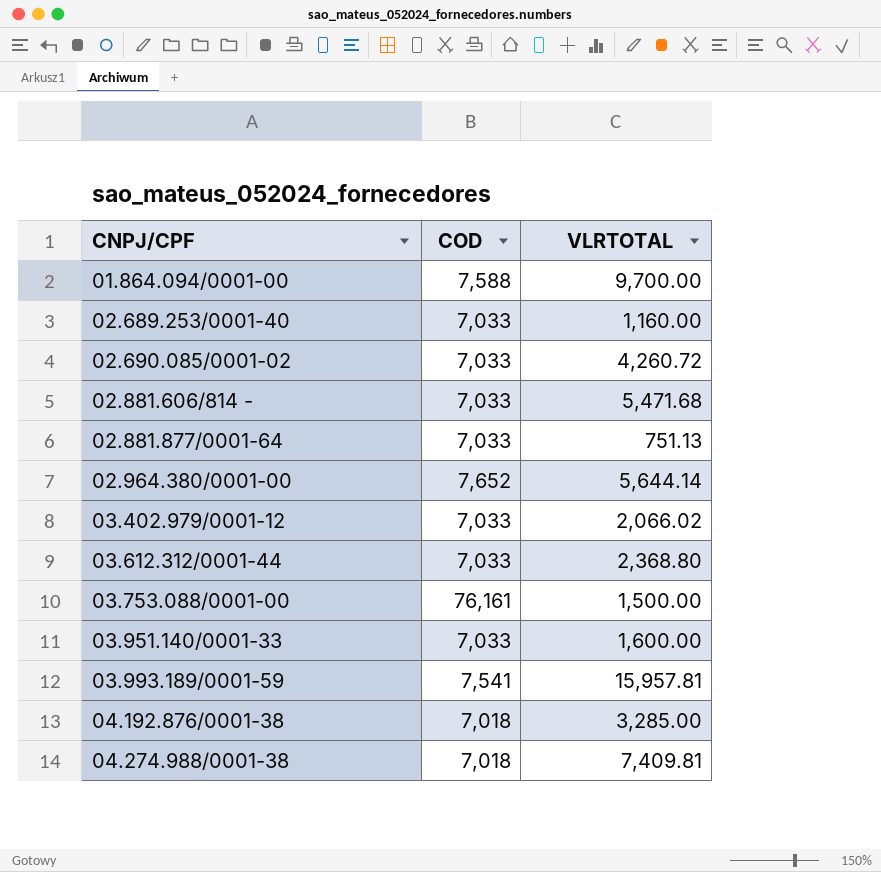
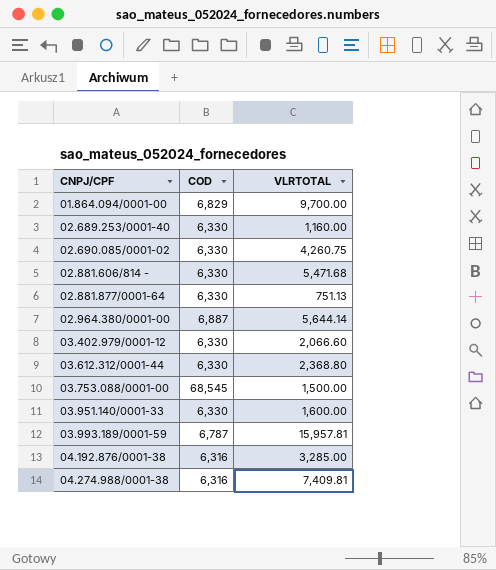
01.864.094/0001-00 | COD: 7,588 -> 6,829
02.689.253/0001-40 | COD: 7,033 -> 6,330
02.690.085/0001-02 | COD: 7,033 -> 6,330
02.690.085/0001-02 | VLRTOTAL: 4,260.72 -> 4,260.75
02.881.606/814 - | COD: 7,033 -> 6,330
02.881.877/0001-64 | COD: 7,033 -> 6,330
02.964.380/0001-00 | COD: 7,652 -> 6,887
03.402.979/0001-12 | COD: 7,033 -> 6,330
03.402.979/0001-12 | VLRTOTAL: 2,066.02 -> 2,066.60
03.612.312/0001-44 | COD: 7,033 -> 6,330
03.753.088/0001-00 | COD: 76,161 -> 68,545
03.951.140/0001-33 | COD: 7,033 -> 6,330
03.993.189/0001-59 | COD: 7,541 -> 6,787
04.192.876/0001-38 | COD: 7,018 -> 6,316
04.274.988/0001-38 | COD: 7,018 -> 6,316

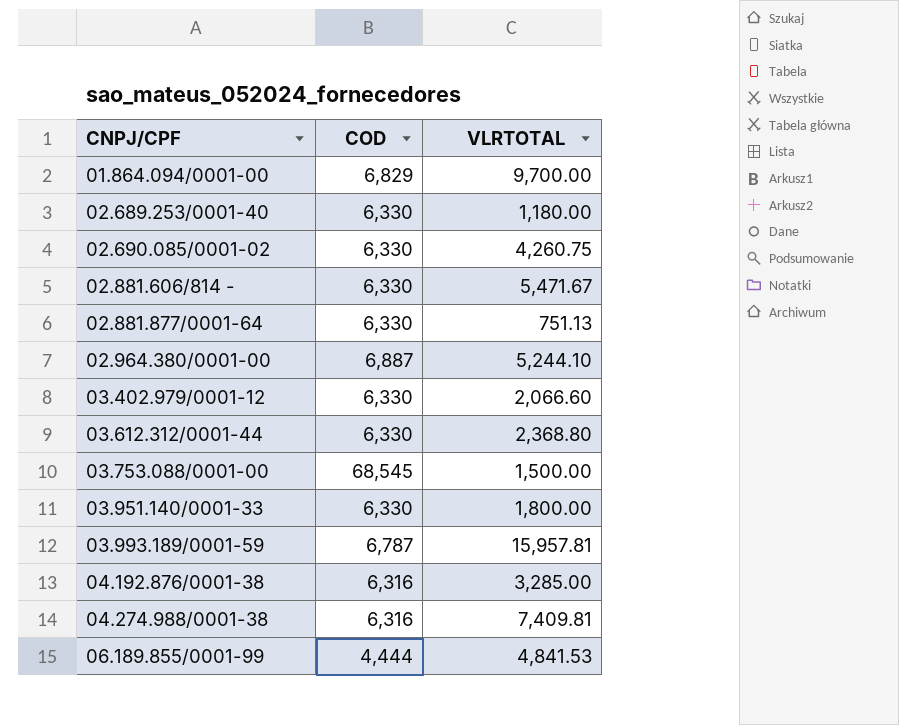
02.689.253/0001-40 | VLRTOTAL: 1,160.00 -> 1,180.00
02.881.606/814 - | VLRTOTAL: 5,471.68 -> 5,471.67
02.964.380/0001-00 | VLRTOTAL: 5,644.14 -> 5,244.10
03.951.140/0001-33 | VLRTOTAL: 1,600.00 -> 1,800.00
row 06.189.855/0001-99: none -> 4,444 | 4,841.53

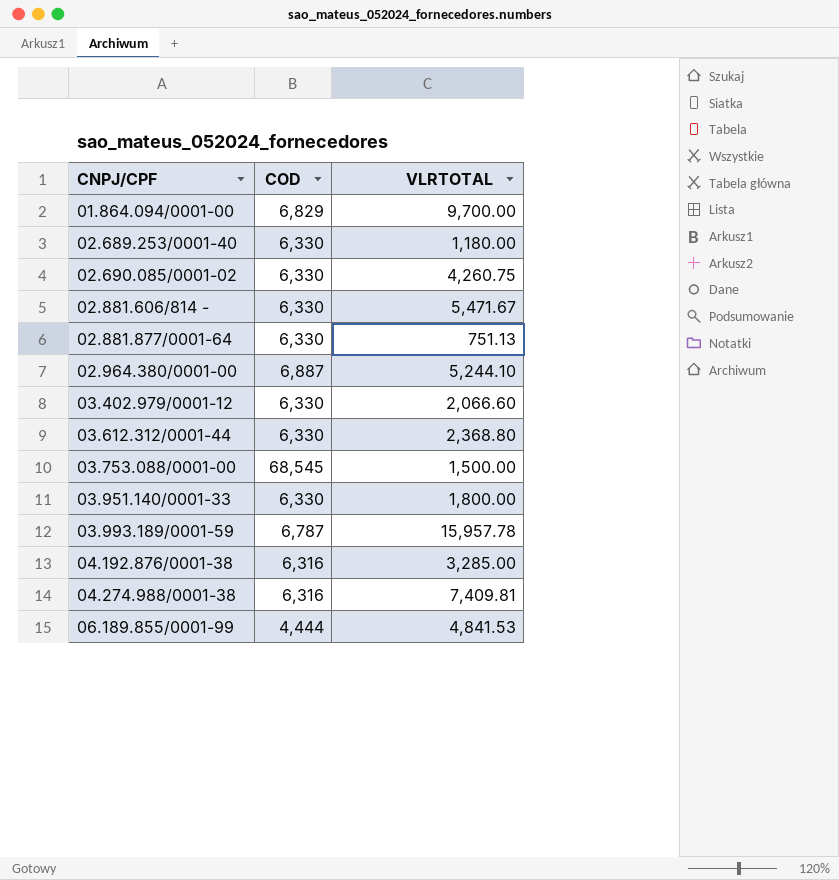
03.993.189/0001-59 | VLRTOTAL: 15,957.81 -> 15,957.78

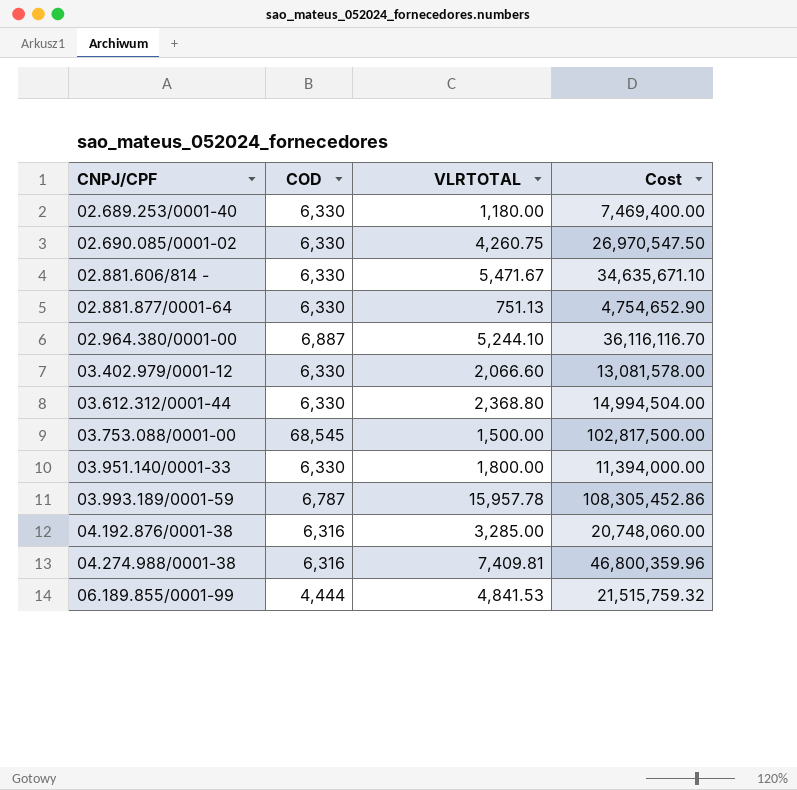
column Cost | formula: none -> [COD] * [VLRTOTAL]
row 01.864.094/0001-00: 6,829 | 9,700.00 -> none

